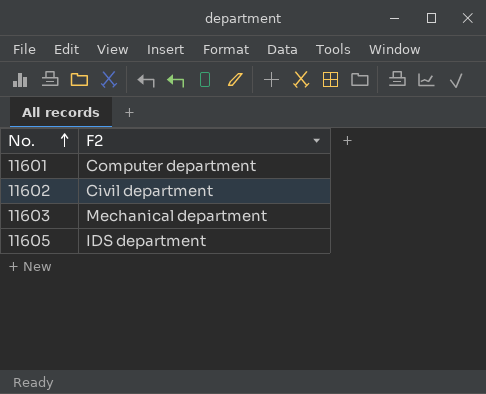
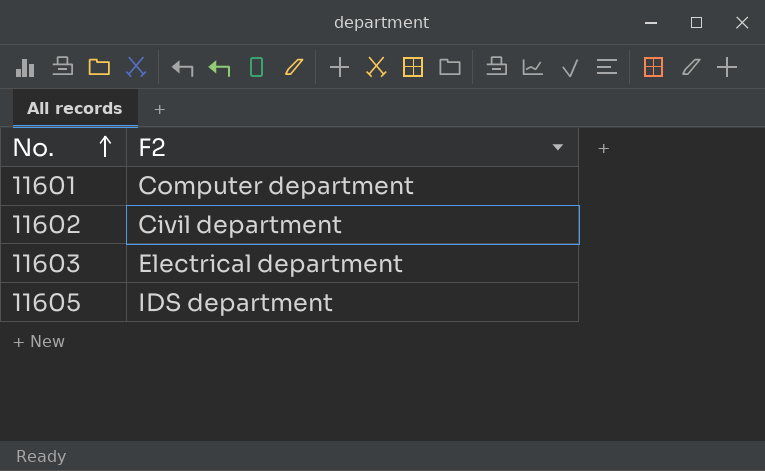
11603 | F2: Mechanical department -> Electrical department

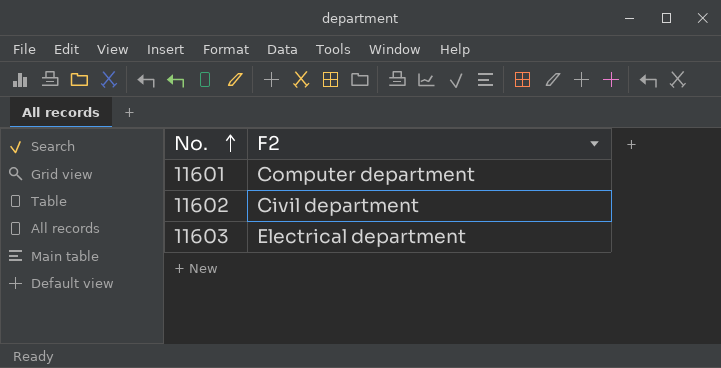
row 11605: IDS department -> none

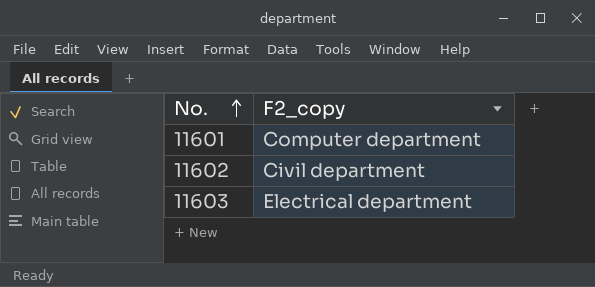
column name: F2 -> F2_copy

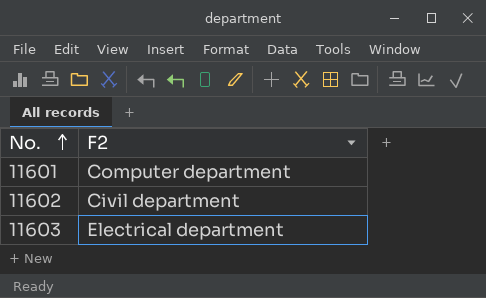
column name: F2_copy -> F2

